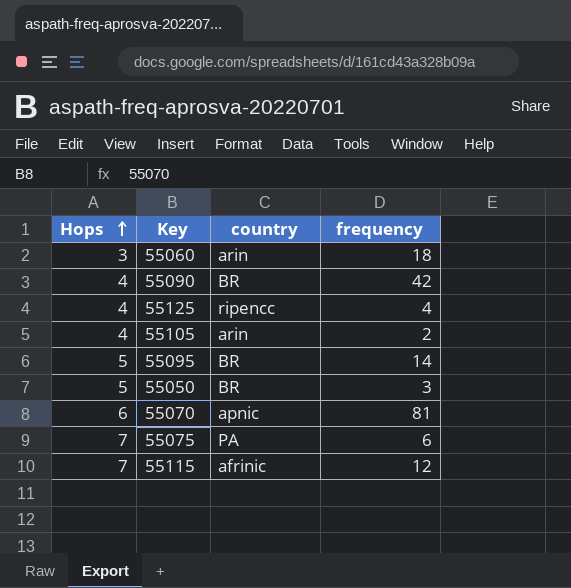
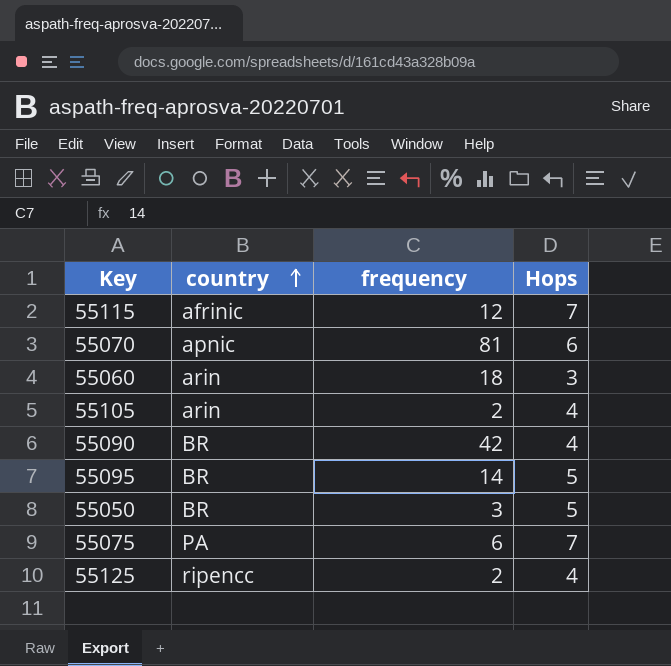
row order: Hops ascending -> country ascending
column Hops | position: 1 -> 4
55125 | frequency: 4 -> 2

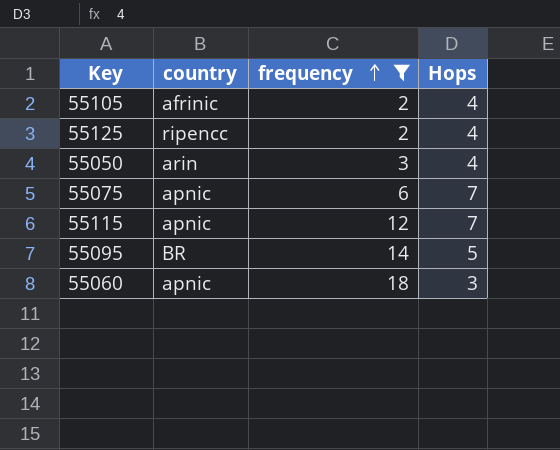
filter: none -> frequency <= 18
row order: country ascending -> frequency ascending
55105 | country: arin -> afrinic
55050 | country: BR -> arin
55050 | Hops: 5 -> 4
55075 | country: PA -> apnic
55115 | country: afrinic -> apnic
55060 | country: arin -> apnic

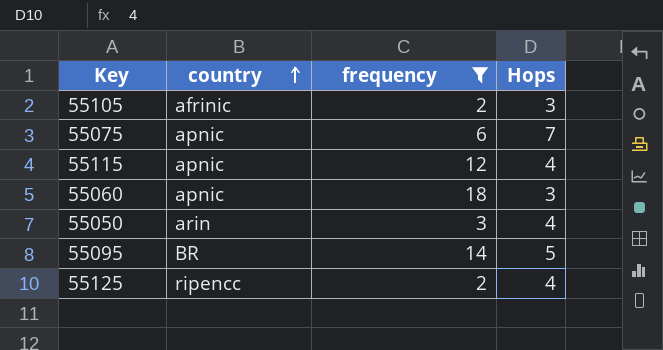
row order: frequency ascending -> country ascending
55105 | Hops: 4 -> 3
55115 | Hops: 7 -> 4

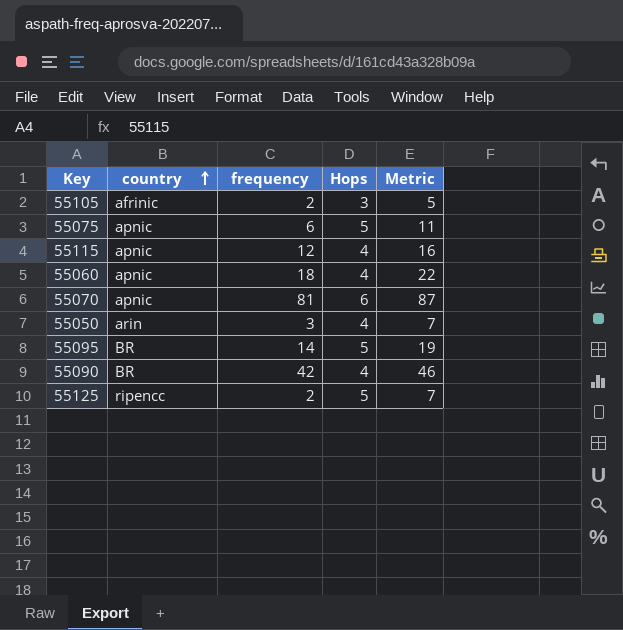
filter: frequency <= 18 -> none
column Metric | formula: none -> [frequency] + [Hops]
55075 | Hops: 7 -> 5
55060 | Hops: 3 -> 4
55125 | Hops: 4 -> 5

